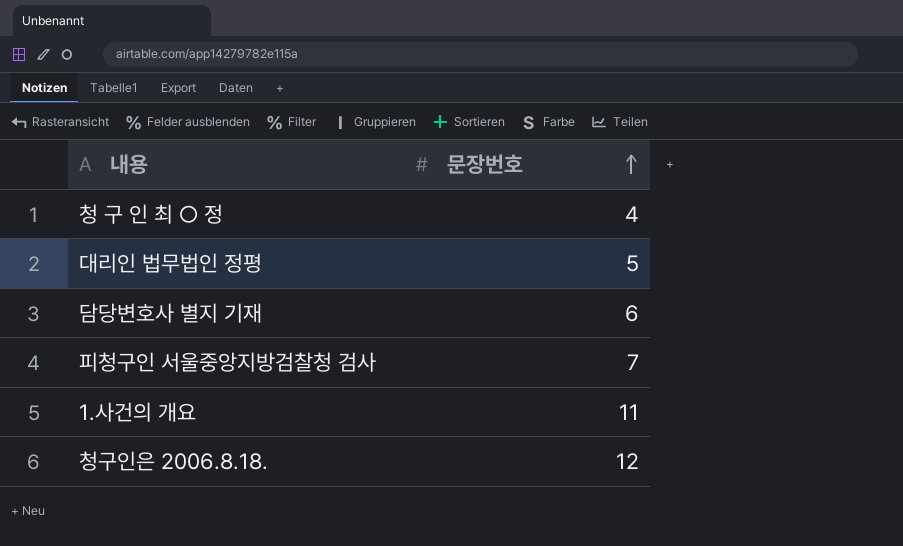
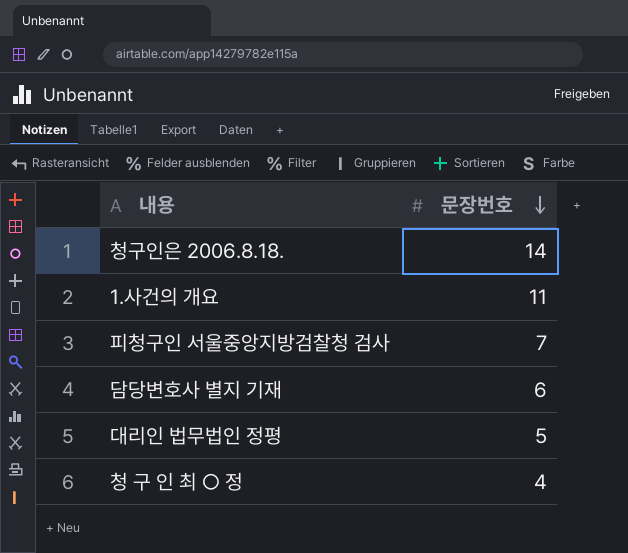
row order: 문장번호 ascending -> 문장번호 descending
청구인은 2006.8.18. | 문장번호: 12 -> 14

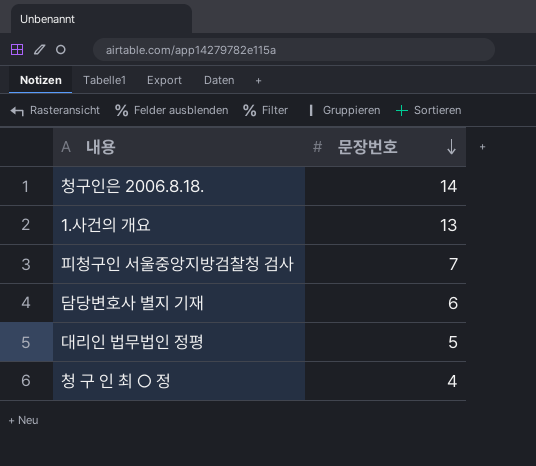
1.사건의 개요 | 문장번호: 11 -> 13

